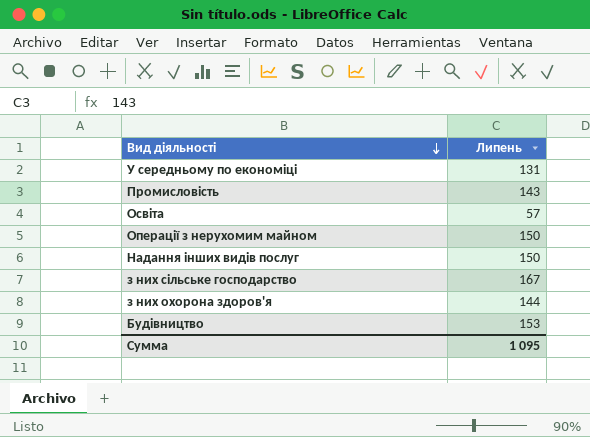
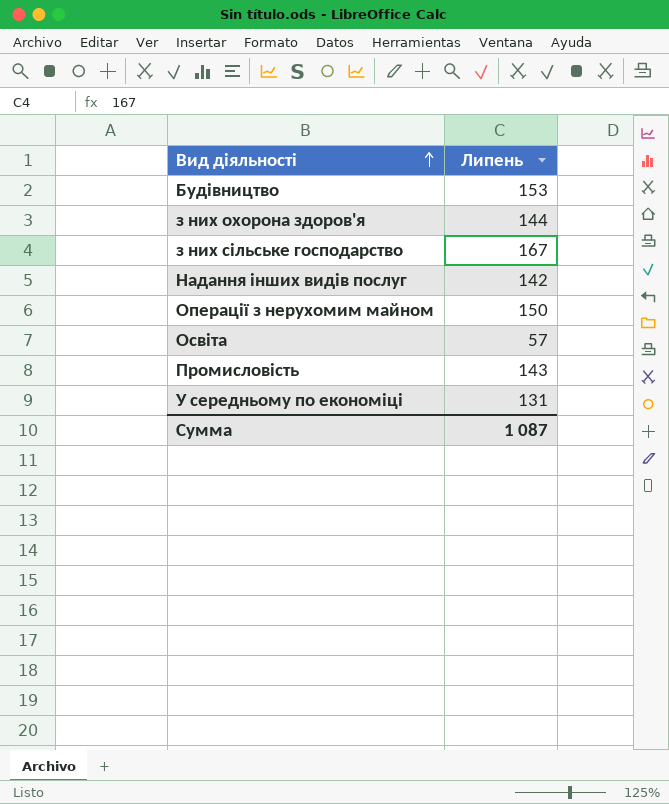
row order: Вид діяльності descending -> Вид діяльності ascending
Надання інших видів послуг | Липень: 150 -> 142
Сумма | Липень: 1 095 -> 1 087

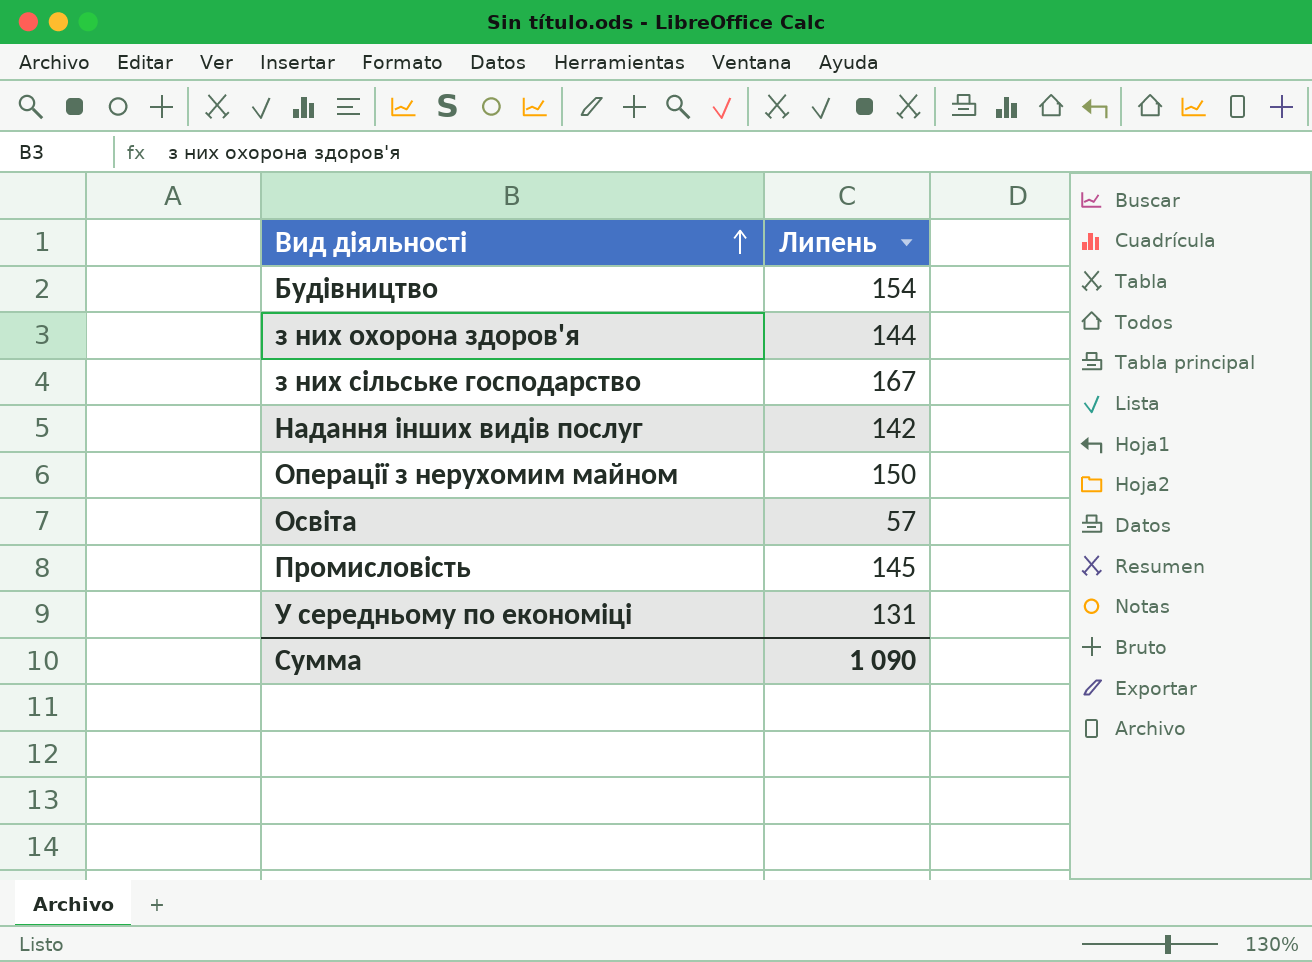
Будівництво | Липень: 153 -> 154
Промисловість | Липень: 143 -> 145
Сумма | Липень: 1 087 -> 1 090

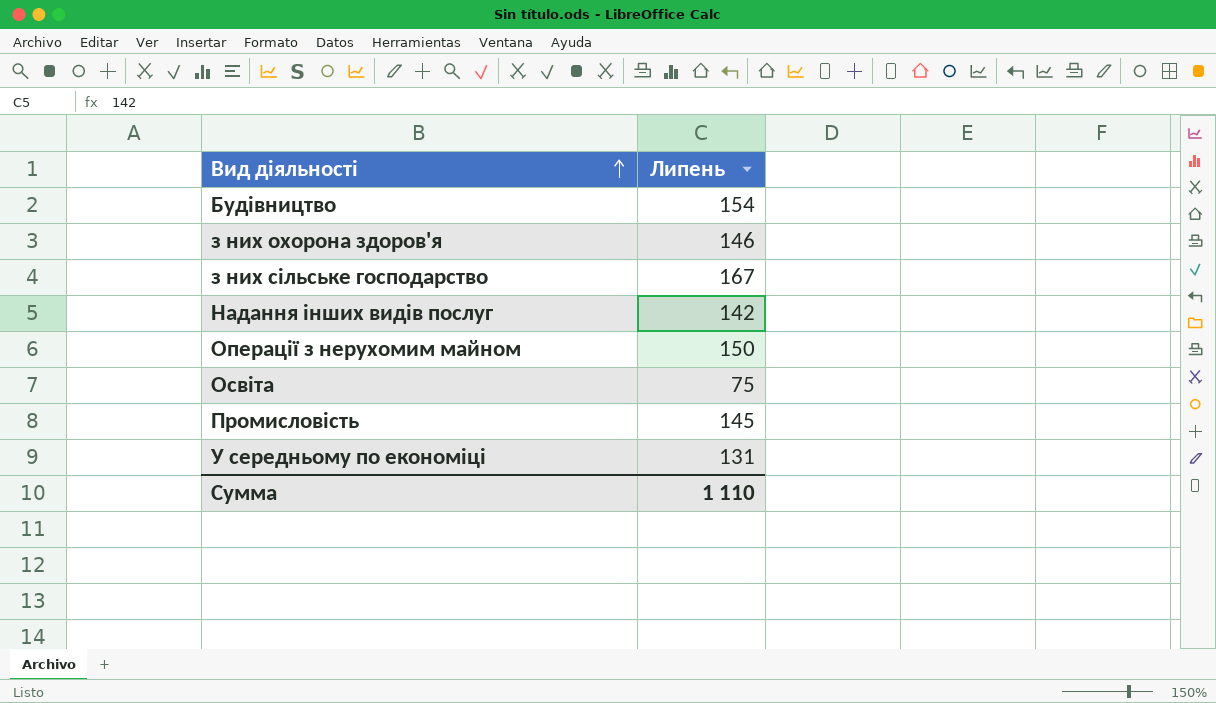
з них охорона здоров'я | Липень: 144 -> 146
Освіта | Липень: 57 -> 75
Сумма | Липень: 1 090 -> 1 110

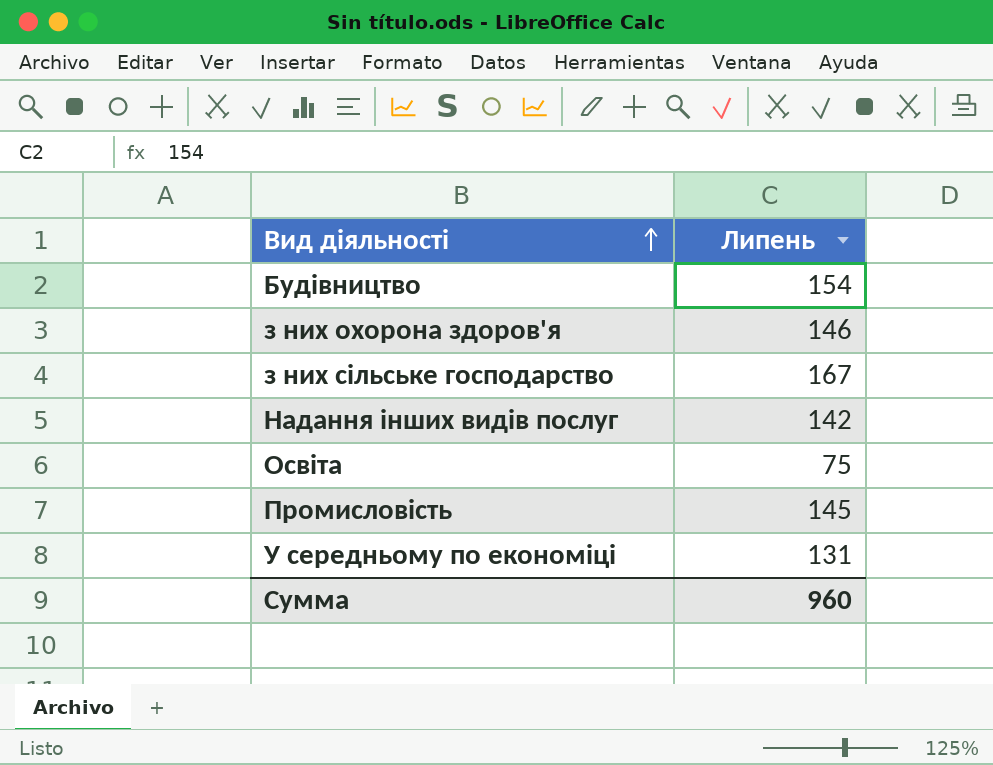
row Операції з нерухомим майном: 150 -> none
Сумма | Липень: 1 110 -> 960

